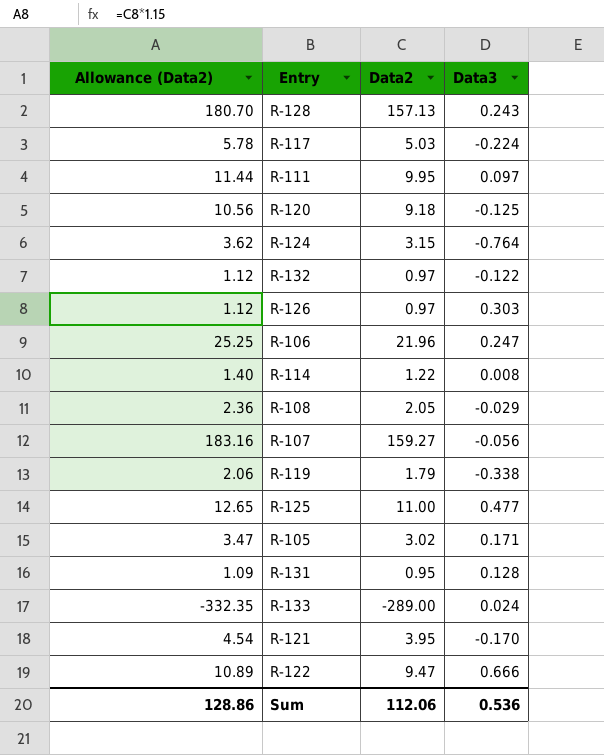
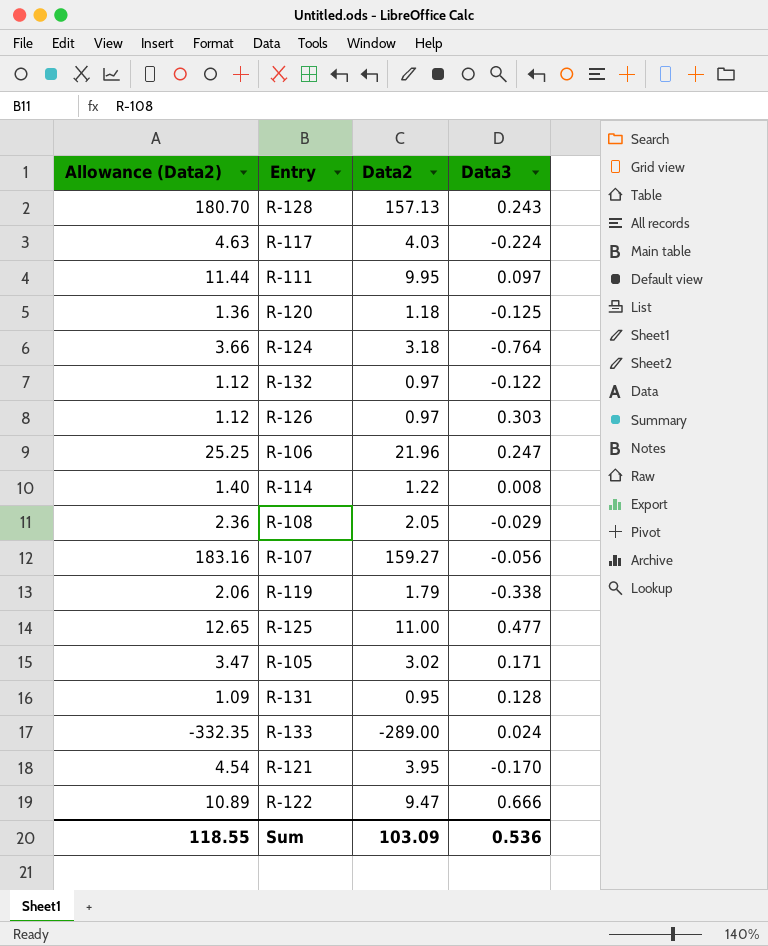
R-117 | Allowance (Data2): 5.78 -> 4.63
R-117 | Data2: 5.03 -> 4.03
R-120 | Allowance (Data2): 10.56 -> 1.36
R-120 | Data2: 9.18 -> 1.18
R-124 | Allowance (Data2): 3.62 -> 3.66
R-124 | Data2: 3.15 -> 3.18
Sum | Allowance (Data2): 128.86 -> 118.55
Sum | Data2: 112.06 -> 103.09

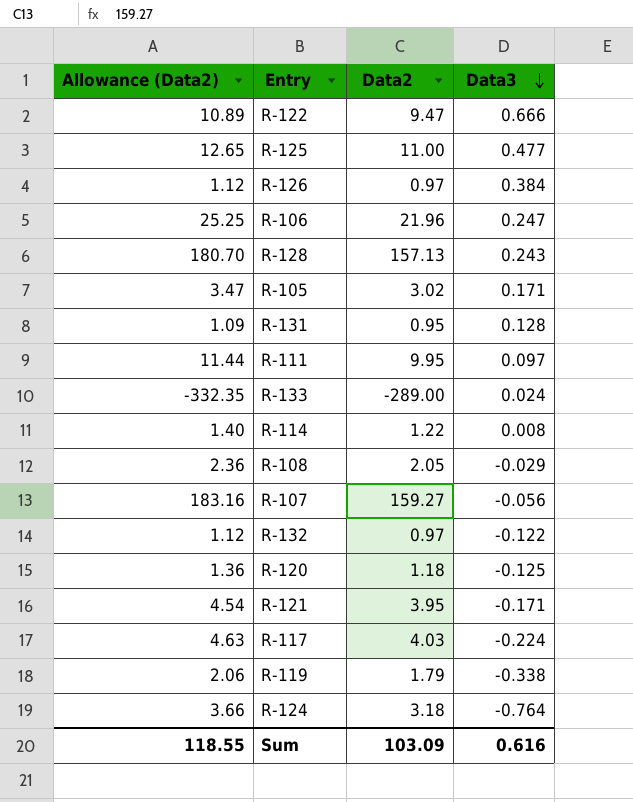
row order: none -> Data3 descending
R-126 | Data3: 0.303 -> 0.384
R-121 | Data3: -0.170 -> -0.171
Sum | Data3: 0.536 -> 0.616

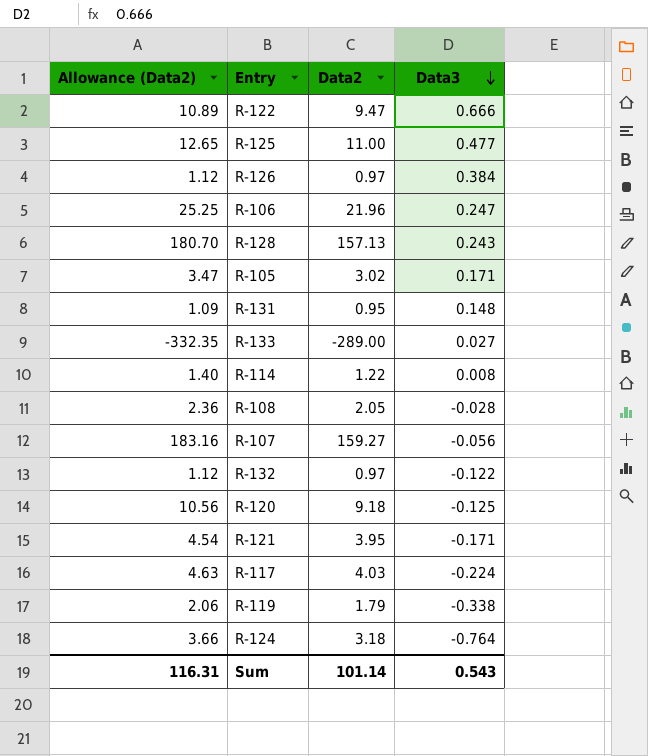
row R-111: 11.44 | 9.95 | 0.097 -> none
R-131 | Data3: 0.128 -> 0.148
R-133 | Data3: 0.024 -> 0.027
R-108 | Data3: -0.029 -> -0.028
R-120 | Allowance (Data2): 1.36 -> 10.56
R-120 | Data2: 1.18 -> 9.18
Sum | Allowance (Data2): 118.55 -> 116.31
Sum | Data2: 103.09 -> 101.14
Sum | Data3: 0.616 -> 0.543

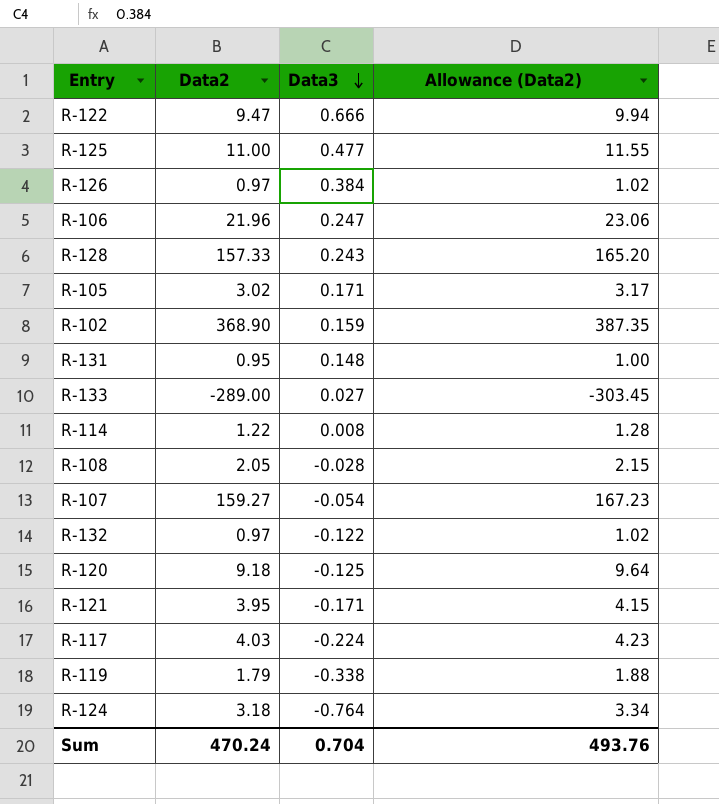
column Allowance (Data2) | formula: [Data2] * 1.15 -> [Data2] * 1.05
column Allowance (Data2) | position: 1 -> 4
R-128 | Data2: 157.13 -> 157.33
row R-102: none -> 368.90 | 0.159 | 387.35
R-107 | Data3: -0.056 -> -0.054
Sum | Data2: 101.14 -> 470.24
Sum | Data3: 0.543 -> 0.704
Sum | Allowance (Data2): 116.31 -> 493.76

